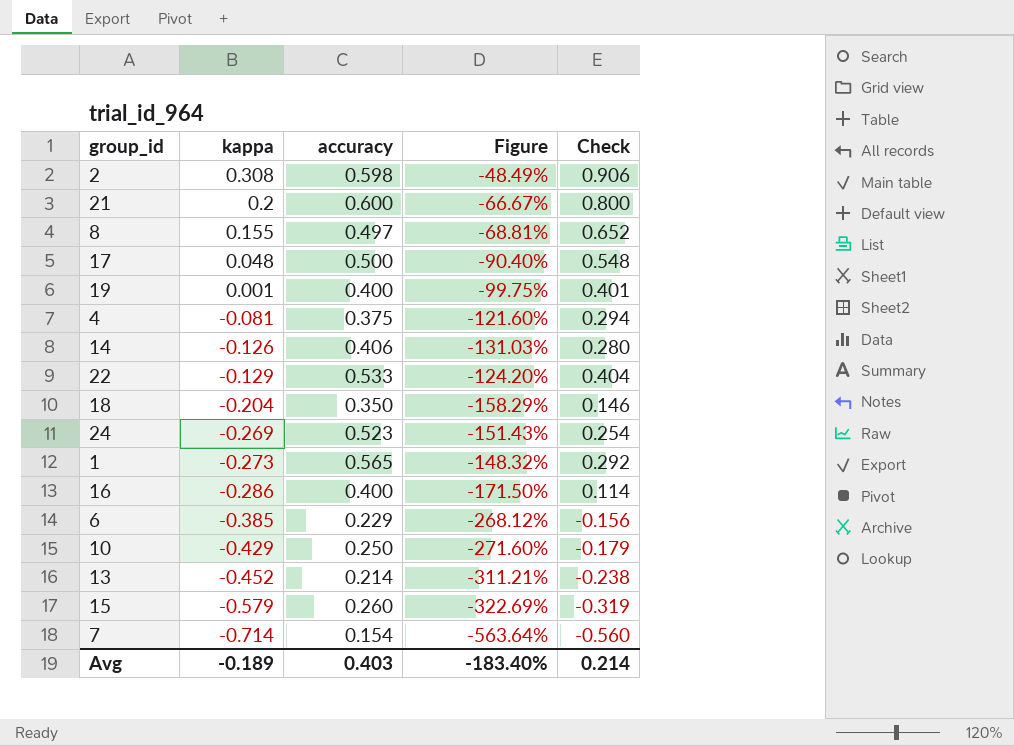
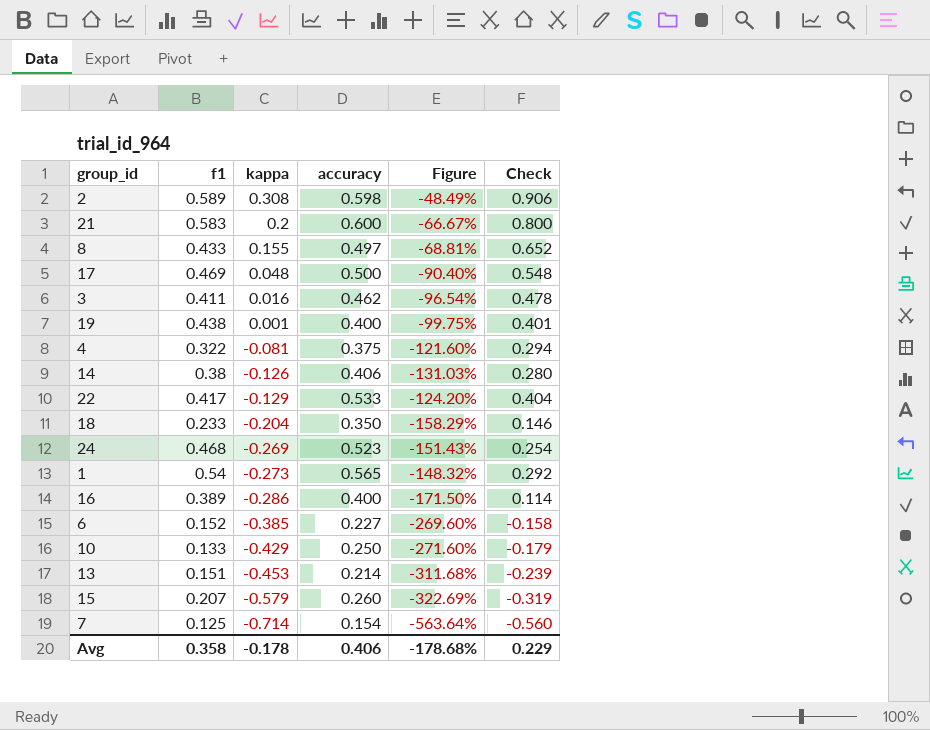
column f1 | position: none -> 2
row 3: none -> 0.411 | 0.016 | 0.462 | -96.54% | 0.478
6 | accuracy: 0.229 -> 0.227
6 | Figure: -268.12% -> -269.60%
6 | Check: -0.156 -> -0.158
13 | kappa: -0.452 -> -0.453
13 | Figure: -311.21% -> -311.68%
13 | Check: -0.238 -> -0.239
Avg | kappa: -0.189 -> -0.178
Avg | accuracy: 0.403 -> 0.406
Avg | Figure: -183.40% -> -178.68%
Avg | Check: 0.214 -> 0.229

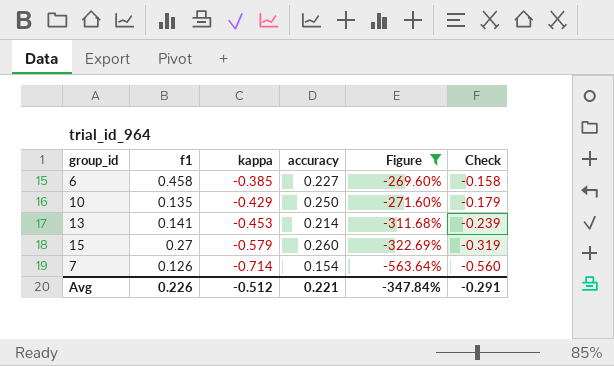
filter: none -> Figure <= -269.60%
6 | f1: 0.152 -> 0.458
10 | f1: 0.133 -> 0.135
13 | f1: 0.151 -> 0.141
15 | f1: 0.207 -> 0.27
7 | f1: 0.125 -> 0.126
Avg | f1: 0.358 -> 0.226
Avg | kappa: -0.178 -> -0.512
Avg | accuracy: 0.406 -> 0.221
Avg | Figure: -178.68% -> -347.84%
Avg | Check: 0.229 -> -0.291

